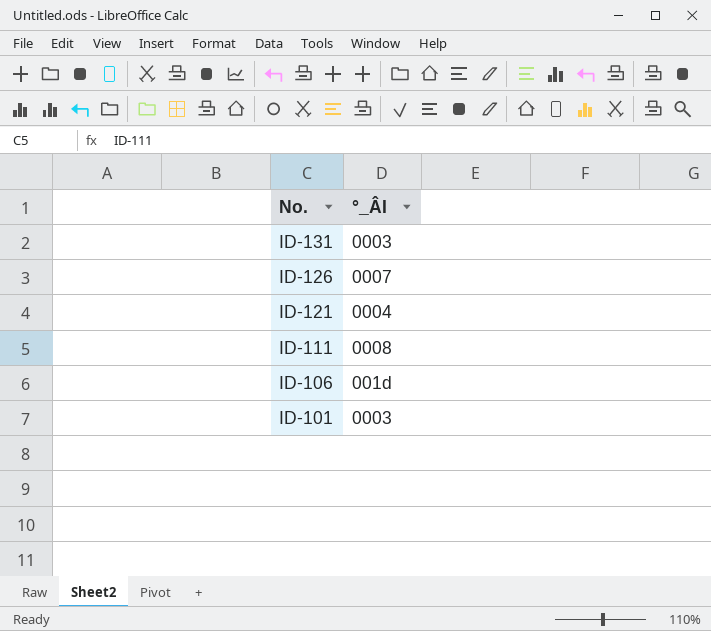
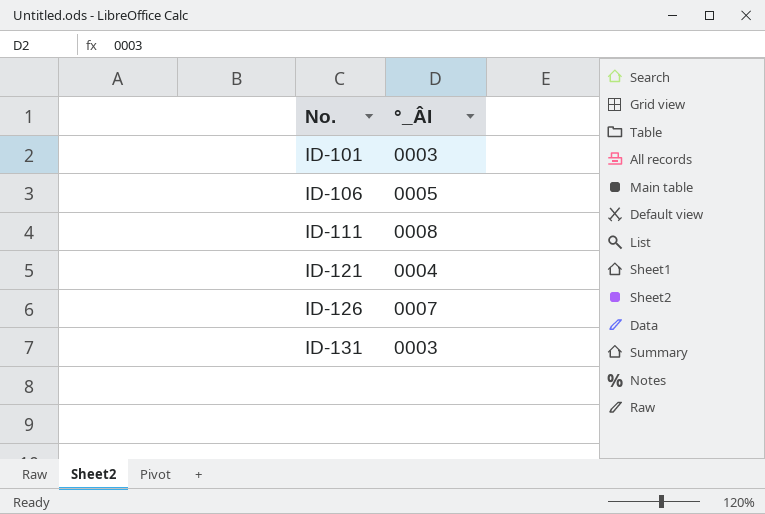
row order: No. descending -> No. ascending
ID-106 | °_ÂI: 001d -> 0005

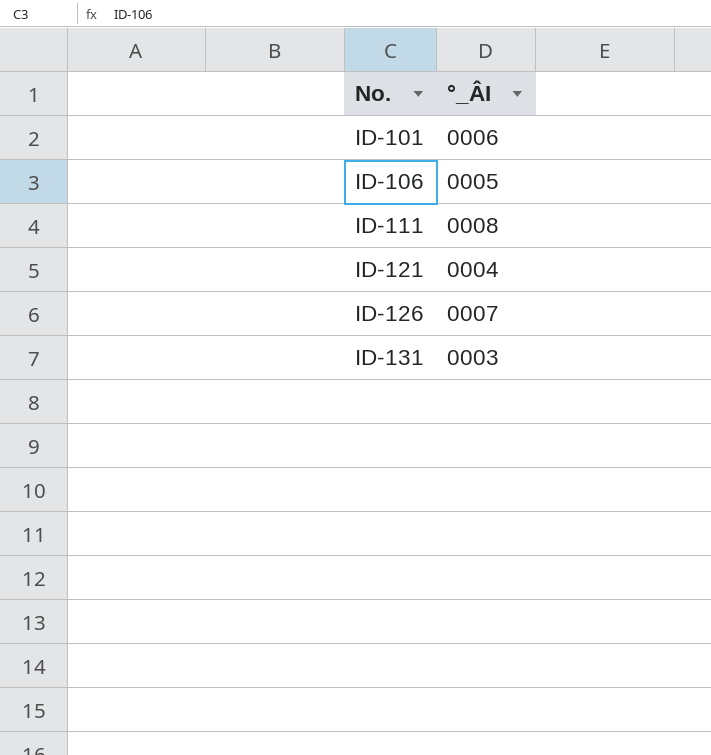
ID-101 | °_ÂI: 0003 -> 0006

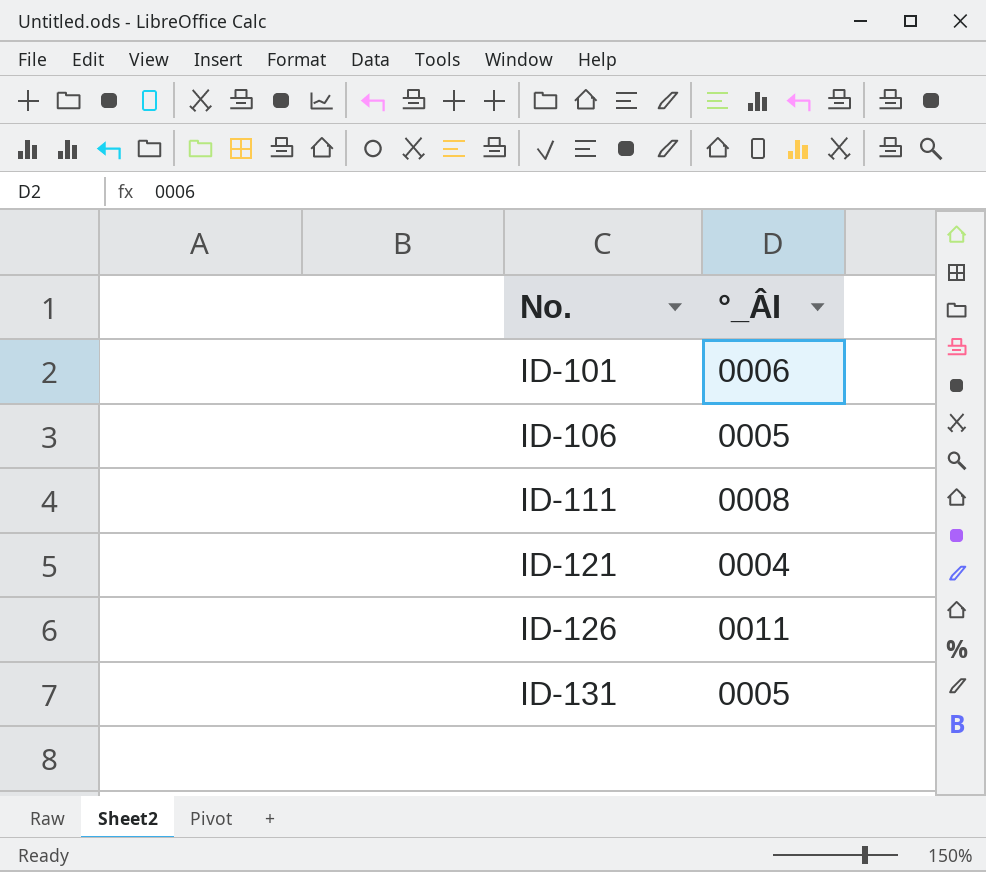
ID-126 | °_ÂI: 0007 -> 0011
ID-131 | °_ÂI: 0003 -> 0005

